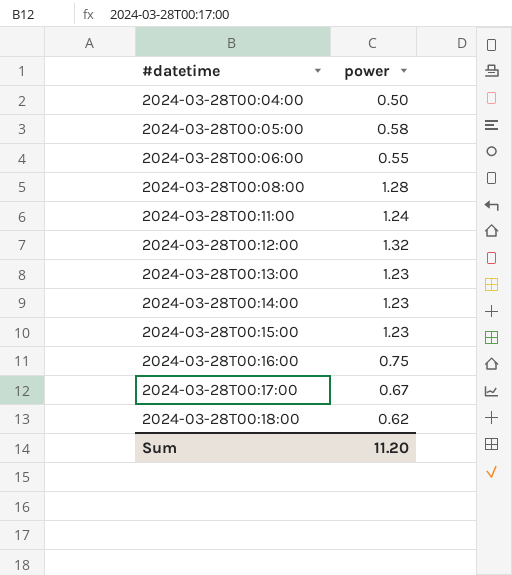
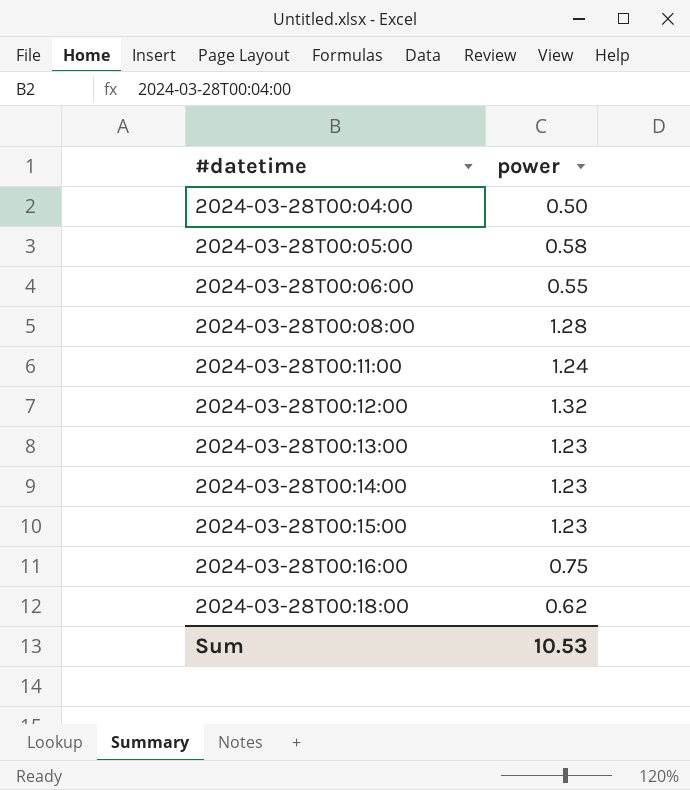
row 2024-03-28T00:17:00: 0.67 -> none
Sum | power: 11.20 -> 10.53

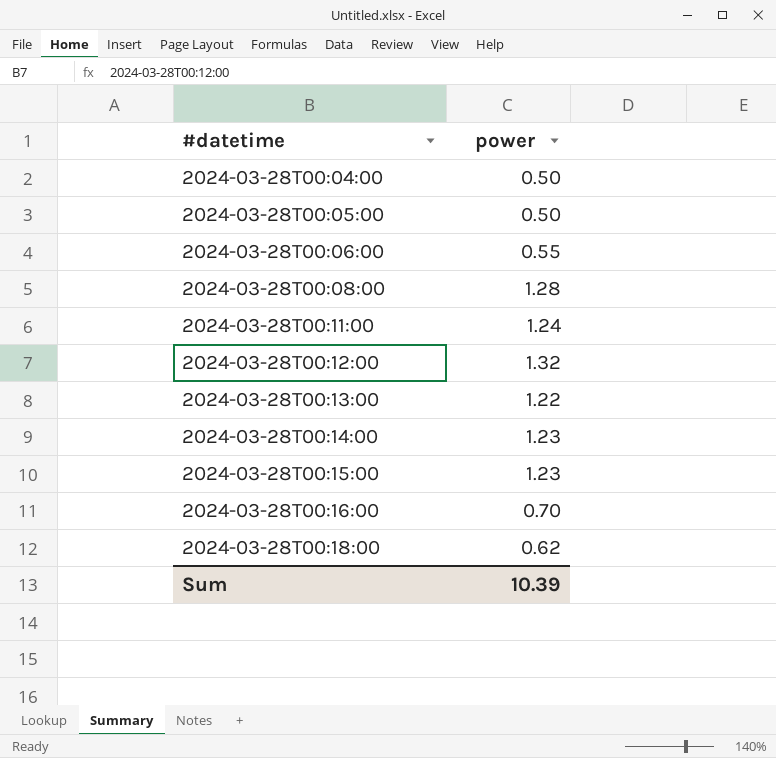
2024-03-28T00:05:00 | power: 0.58 -> 0.50
2024-03-28T00:13:00 | power: 1.23 -> 1.22
2024-03-28T00:16:00 | power: 0.75 -> 0.70
Sum | power: 10.53 -> 10.39

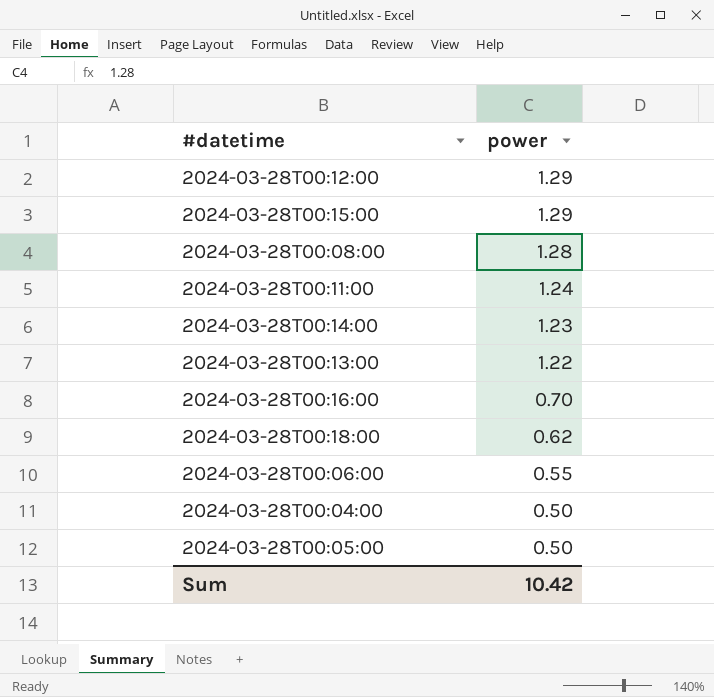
row order: #datetime ascending -> power descending
2024-03-28T00:12:00 | power: 1.32 -> 1.29
2024-03-28T00:15:00 | power: 1.23 -> 1.29
Sum | power: 10.39 -> 10.42

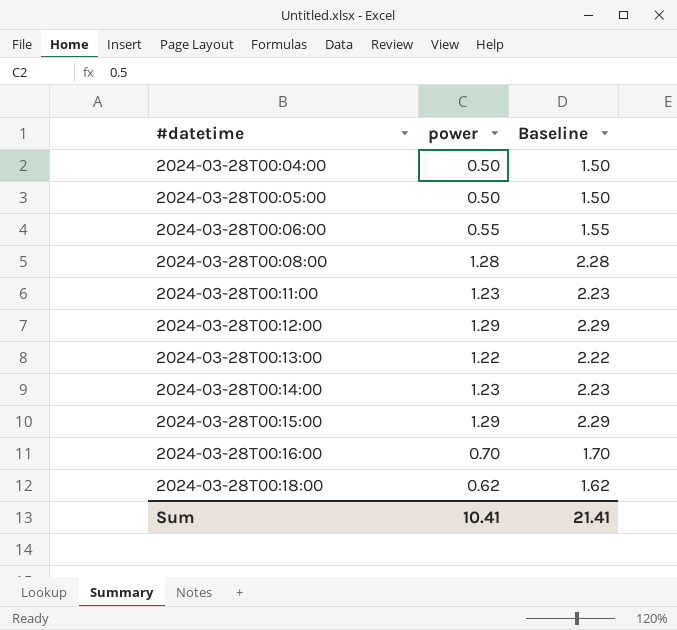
row order: power descending -> #datetime ascending
column Baseline | formula: none -> [power] + 1
2024-03-28T00:11:00 | power: 1.24 -> 1.23
Sum | power: 10.42 -> 10.41

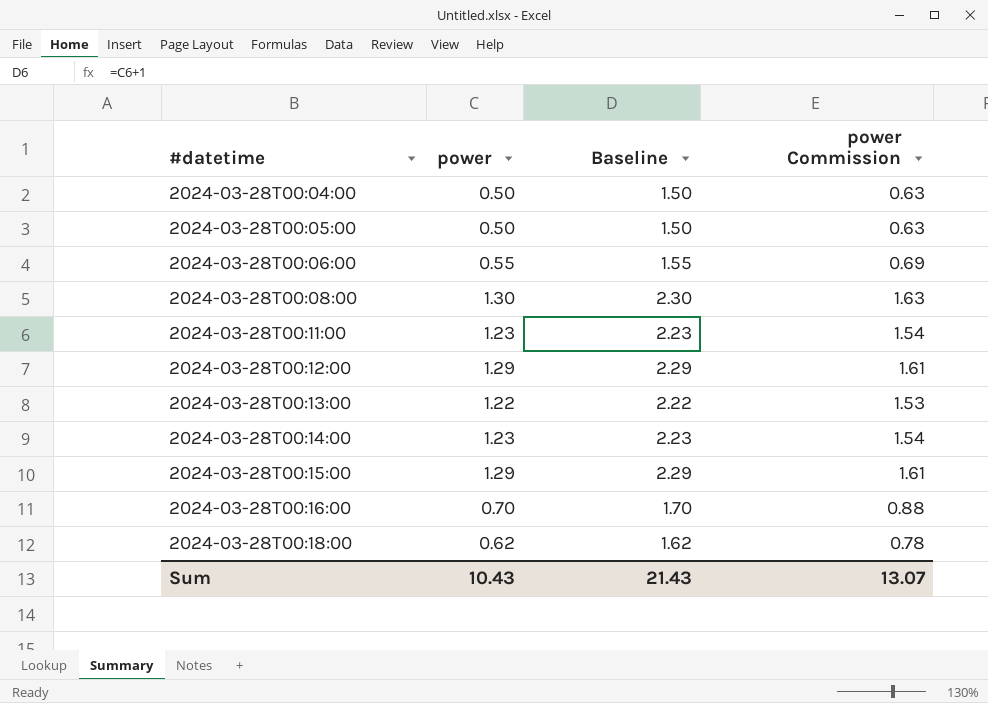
column power Commission | formula: none -> [power] * 1.25
2024-03-28T00:08:00 | power: 1.28 -> 1.30
2024-03-28T00:08:00 | Baseline: 2.28 -> 2.30
Sum | power: 10.41 -> 10.43
Sum | Baseline: 21.41 -> 21.43

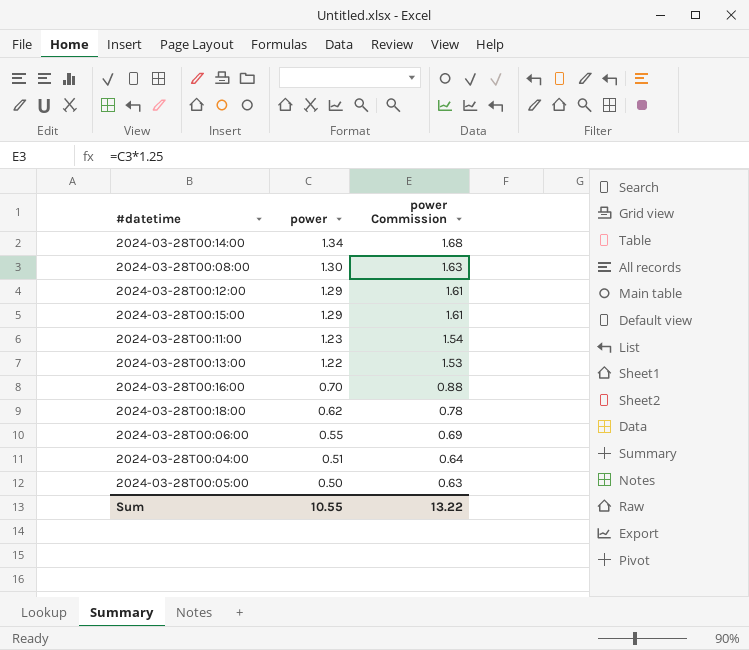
row order: #datetime ascending -> power descending
column Baseline | formula: [power] + 1 -> none
2024-03-28T00:14:00 | power: 1.23 -> 1.34
2024-03-28T00:14:00 | power Commission: 1.54 -> 1.68
2024-03-28T00:04:00 | power: 0.50 -> 0.51
2024-03-28T00:04:00 | power Commission: 0.63 -> 0.64
Sum | power: 10.43 -> 10.55
Sum | power Commission: 13.07 -> 13.22

